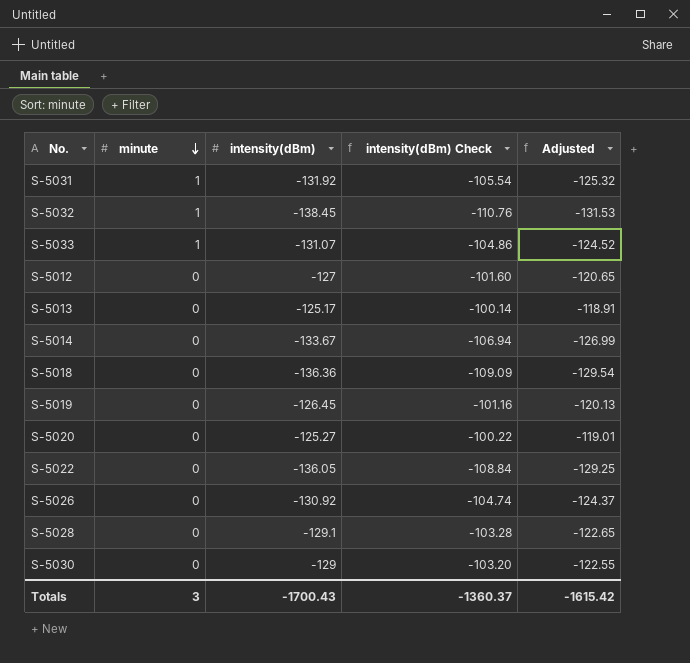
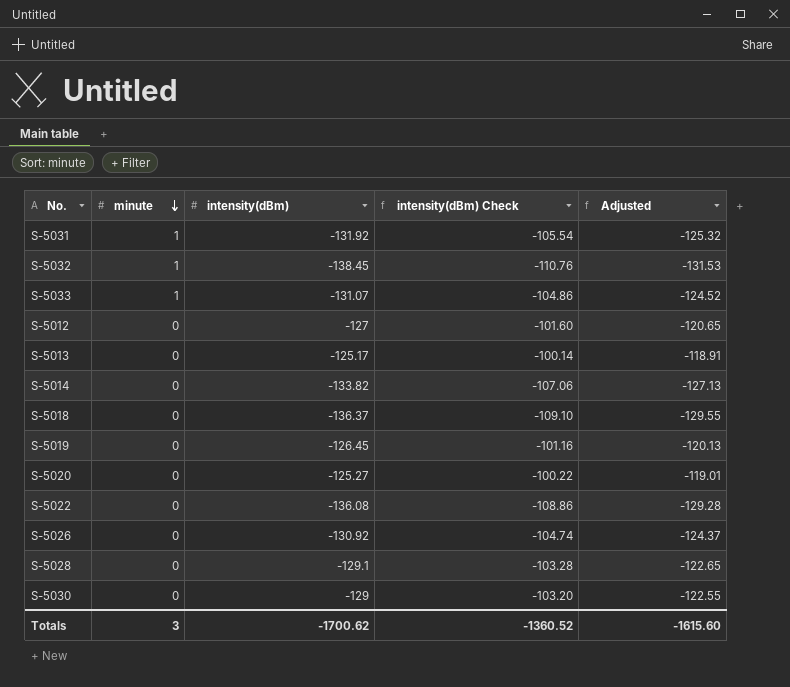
S-5014 | intensity(dBm): -133.67 -> -133.82
S-5014 | intensity(dBm) Check: -106.94 -> -107.06
S-5014 | Adjusted: -126.99 -> -127.13
S-5018 | intensity(dBm): -136.36 -> -136.37
S-5018 | intensity(dBm) Check: -109.09 -> -109.10
S-5018 | Adjusted: -129.54 -> -129.55
S-5022 | intensity(dBm): -136.05 -> -136.08
S-5022 | intensity(dBm) Check: -108.84 -> -108.86
S-5022 | Adjusted: -129.25 -> -129.28
Totals | intensity(dBm): -1700.43 -> -1700.62
Totals | intensity(dBm) Check: -1360.37 -> -1360.52
Totals | Adjusted: -1615.42 -> -1615.60

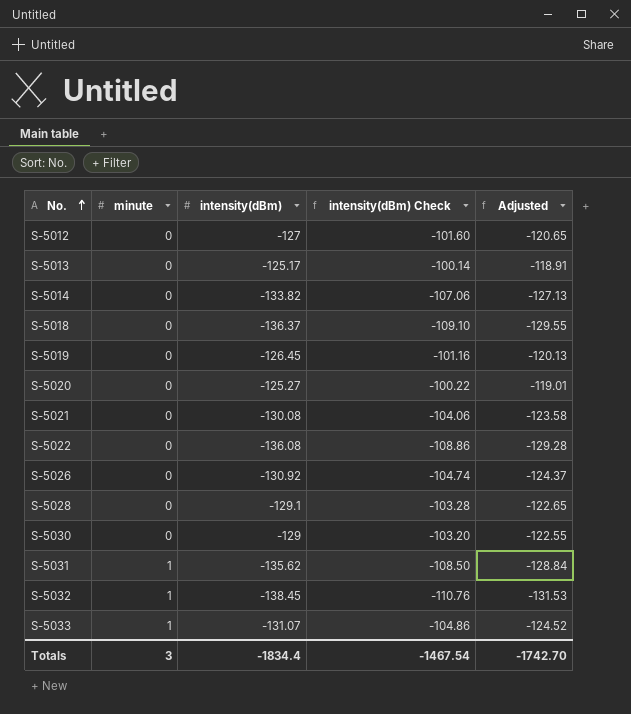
row order: minute descending -> No. ascending
row S-5021: none -> 0 | -130.08 | -104.06 | -123.58
S-5031 | intensity(dBm): -131.92 -> -135.62
S-5031 | intensity(dBm) Check: -105.54 -> -108.50
S-5031 | Adjusted: -125.32 -> -128.84
Totals | intensity(dBm): -1700.62 -> -1834.4
Totals | intensity(dBm) Check: -1360.52 -> -1467.54
Totals | Adjusted: -1615.60 -> -1742.70

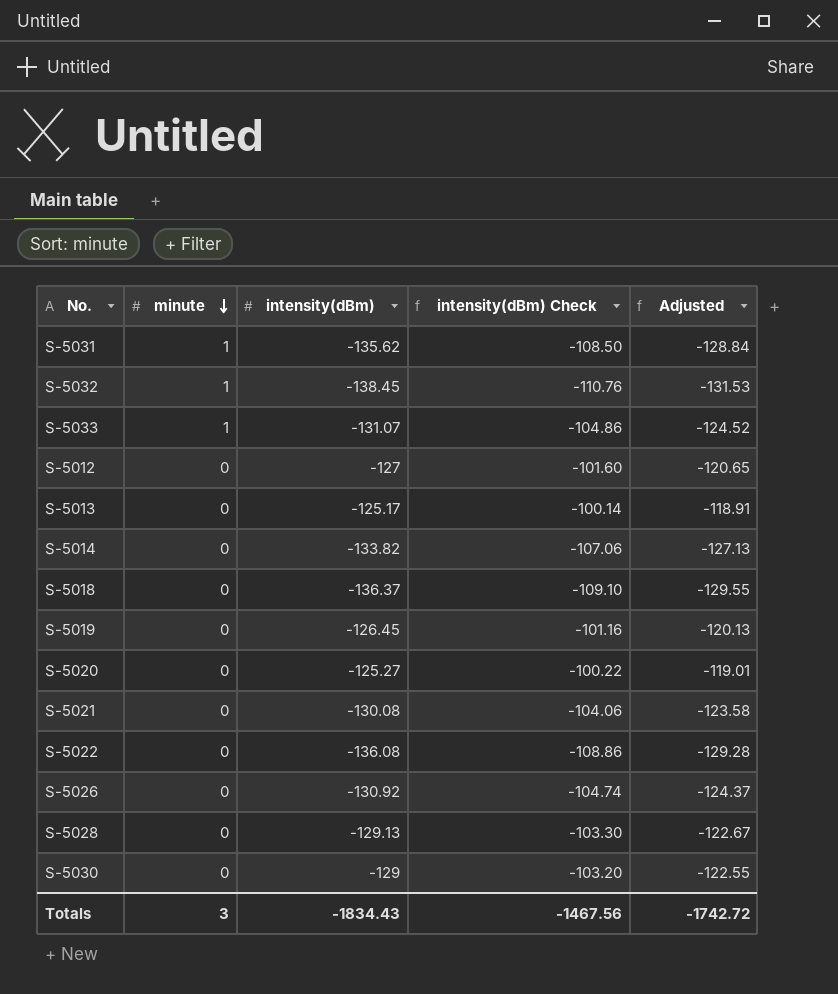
row order: No. ascending -> minute descending
S-5028 | intensity(dBm): -129.1 -> -129.13
S-5028 | intensity(dBm) Check: -103.28 -> -103.30
S-5028 | Adjusted: -122.65 -> -122.67
Totals | intensity(dBm): -1834.4 -> -1834.43
Totals | intensity(dBm) Check: -1467.54 -> -1467.56
Totals | Adjusted: -1742.70 -> -1742.72

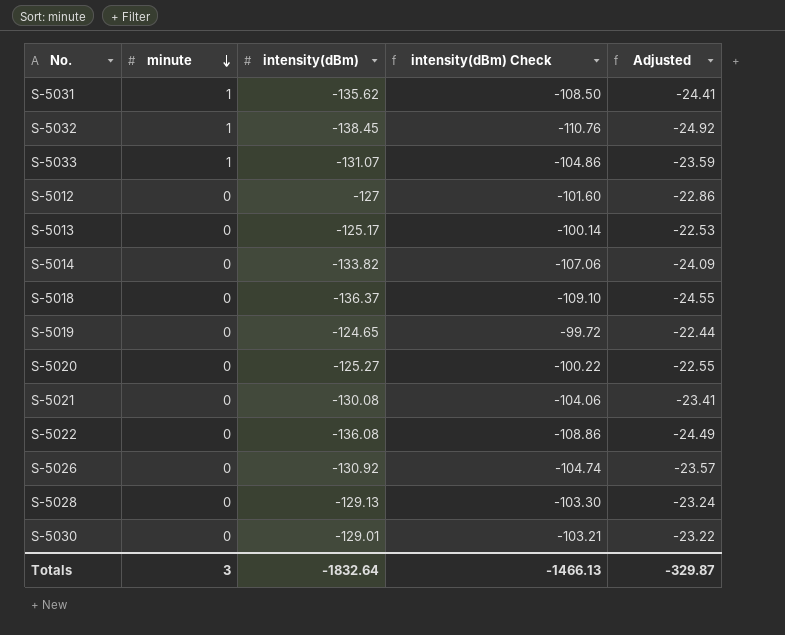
column Adjusted | formula: [intensity(dBm)] * 0.95 -> [intensity(dBm)] * 0.18
S-5019 | intensity(dBm): -126.45 -> -124.65
S-5019 | intensity(dBm) Check: -101.16 -> -99.72
S-5030 | intensity(dBm): -129 -> -129.01
S-5030 | intensity(dBm) Check: -103.20 -> -103.21
Totals | intensity(dBm): -1834.43 -> -1832.64
Totals | intensity(dBm) Check: -1467.56 -> -1466.13
Totals | Adjusted: -1742.72 -> -329.87

